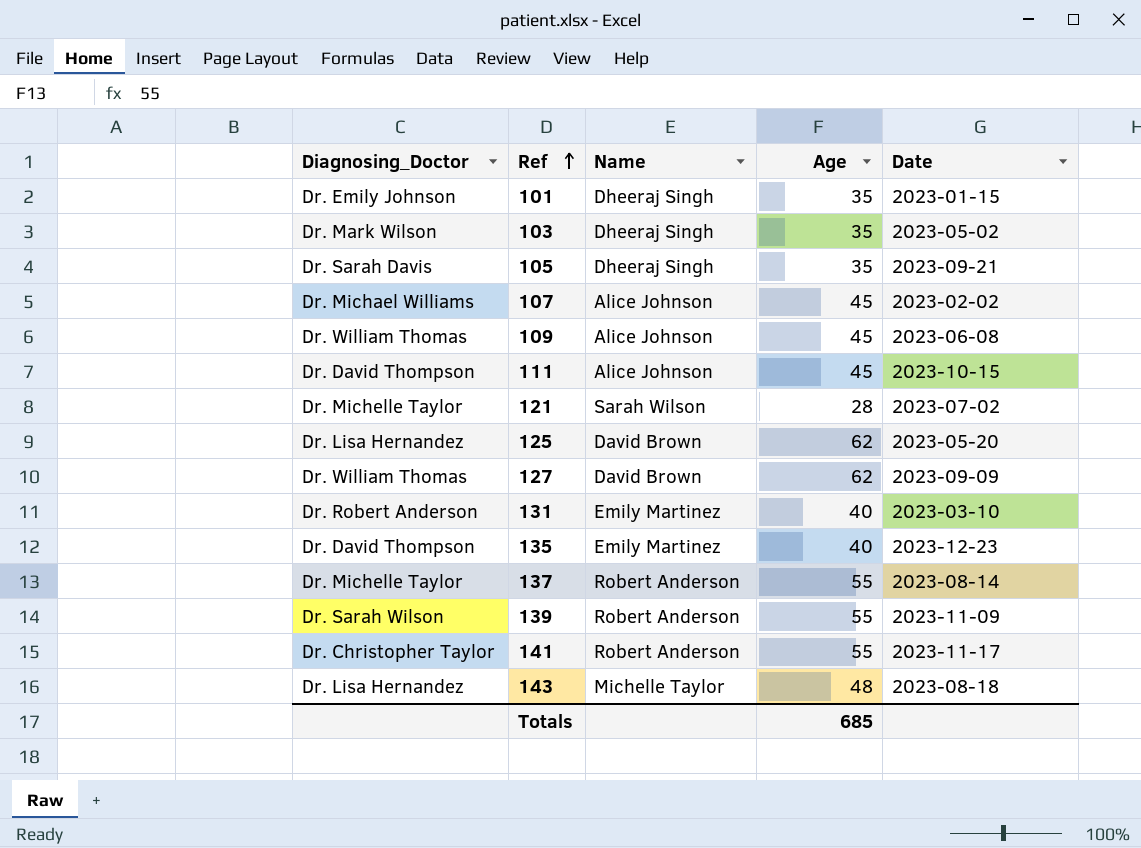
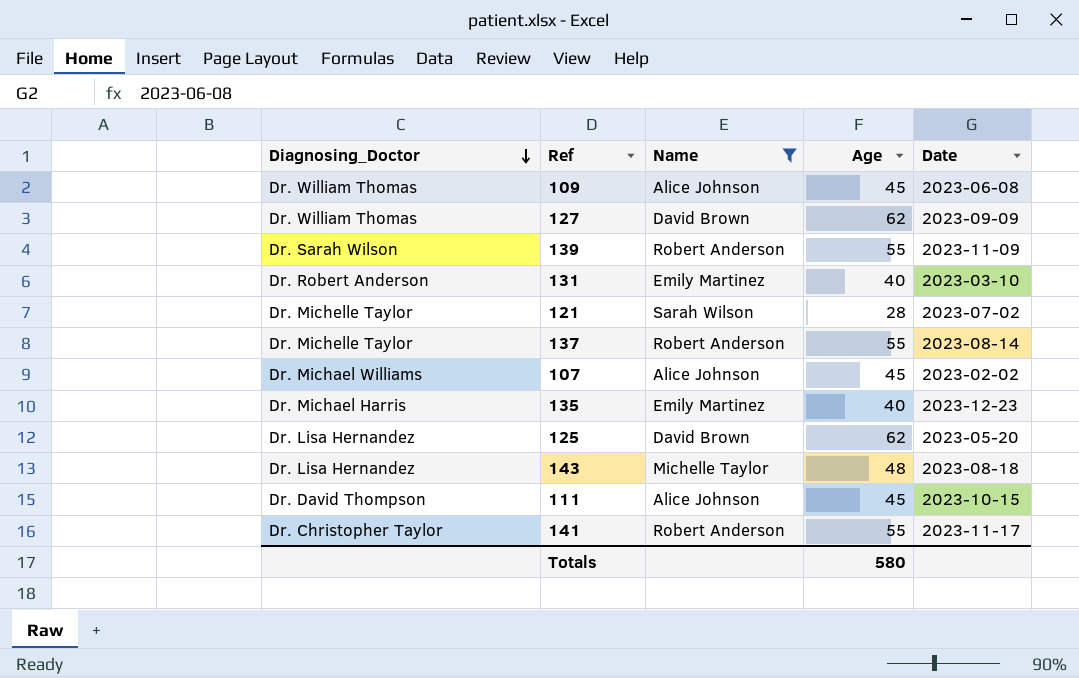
filter: none -> Name != Dheeraj Singh
row order: Ref ascending -> Diagnosing_Doctor descending
135 | Diagnosing_Doctor: Dr. David Thompson -> Dr. Michael Harris
Totals | Age: 685 -> 580

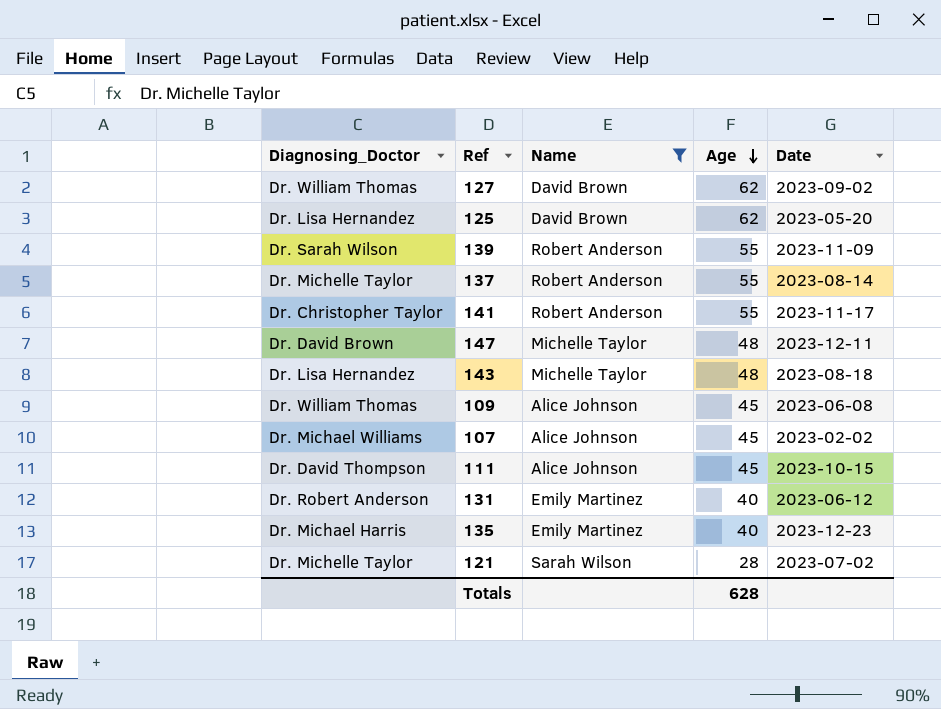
row order: Diagnosing_Doctor descending -> Age descending
127 | Date: 2023-09-09 -> 2023-09-02
row 147: none -> Dr. David Brown | Michelle Taylor | 48 | 2023-12-11
131 | Date: 2023-03-10 -> 2023-06-12
Totals | Age: 580 -> 628

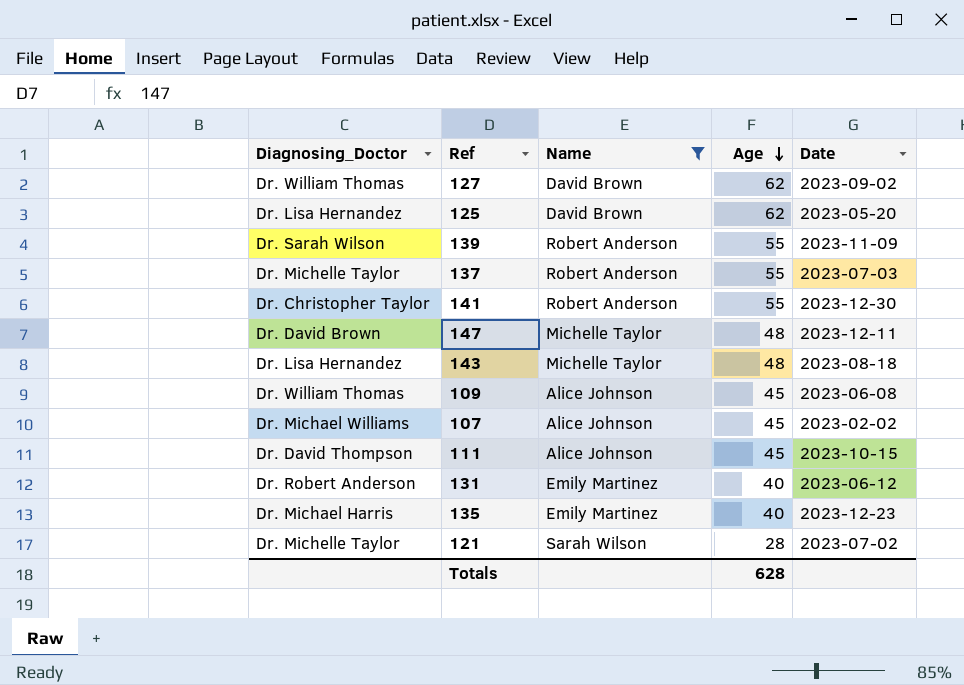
137 | Date: 2023-08-14 -> 2023-07-03
141 | Date: 2023-11-17 -> 2023-12-30

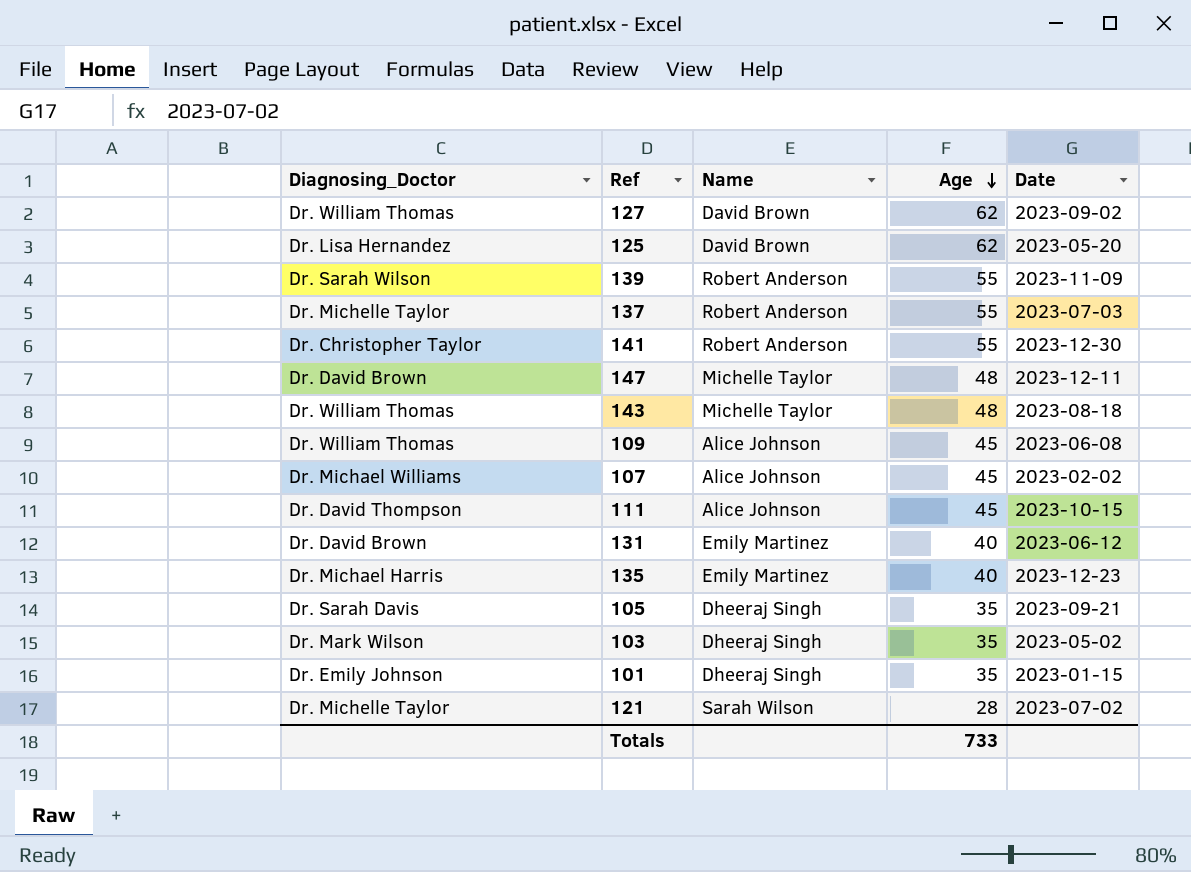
filter: Name != Dheeraj Singh -> none
143 | Diagnosing_Doctor: Dr. Lisa Hernandez -> Dr. William Thomas
131 | Diagnosing_Doctor: Dr. Robert Anderson -> Dr. David Brown
Totals | Age: 628 -> 733

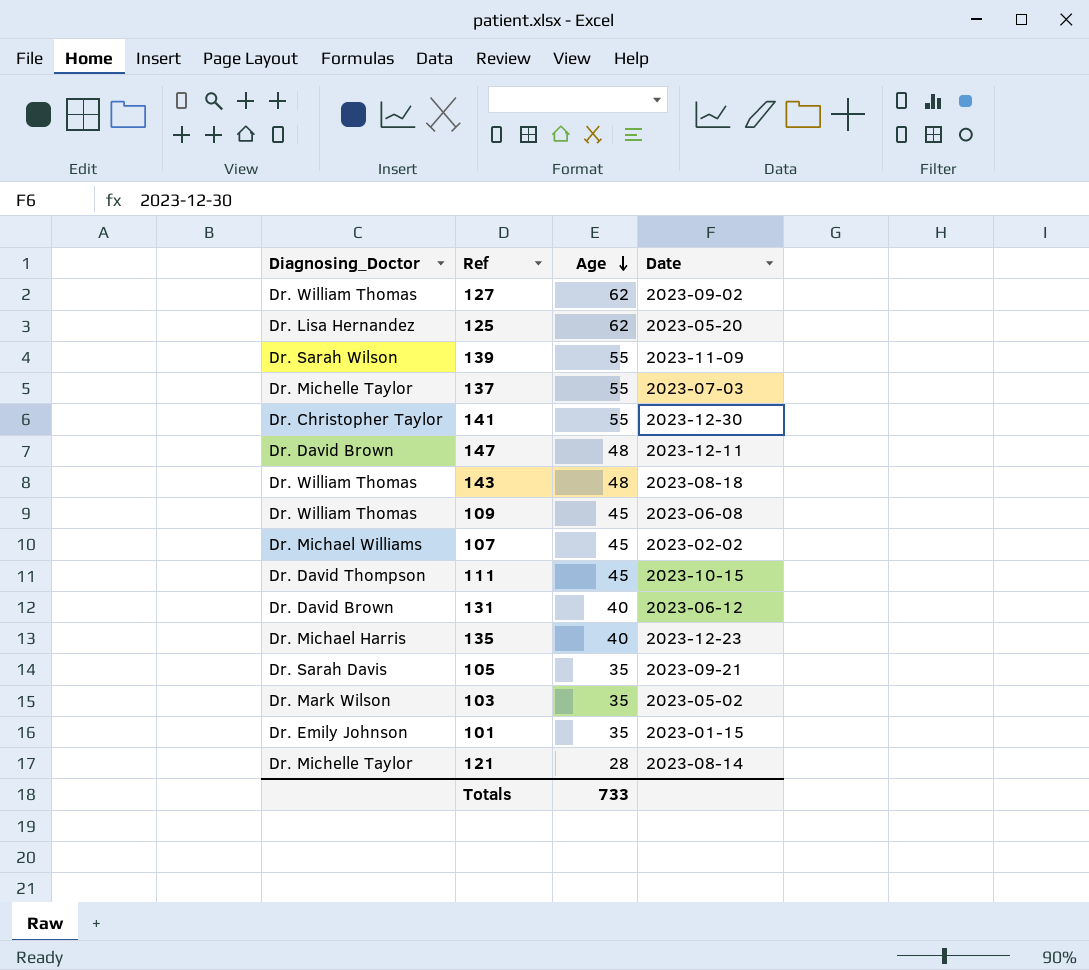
column Name | position: 3 -> none
121 | Date: 2023-07-02 -> 2023-08-14

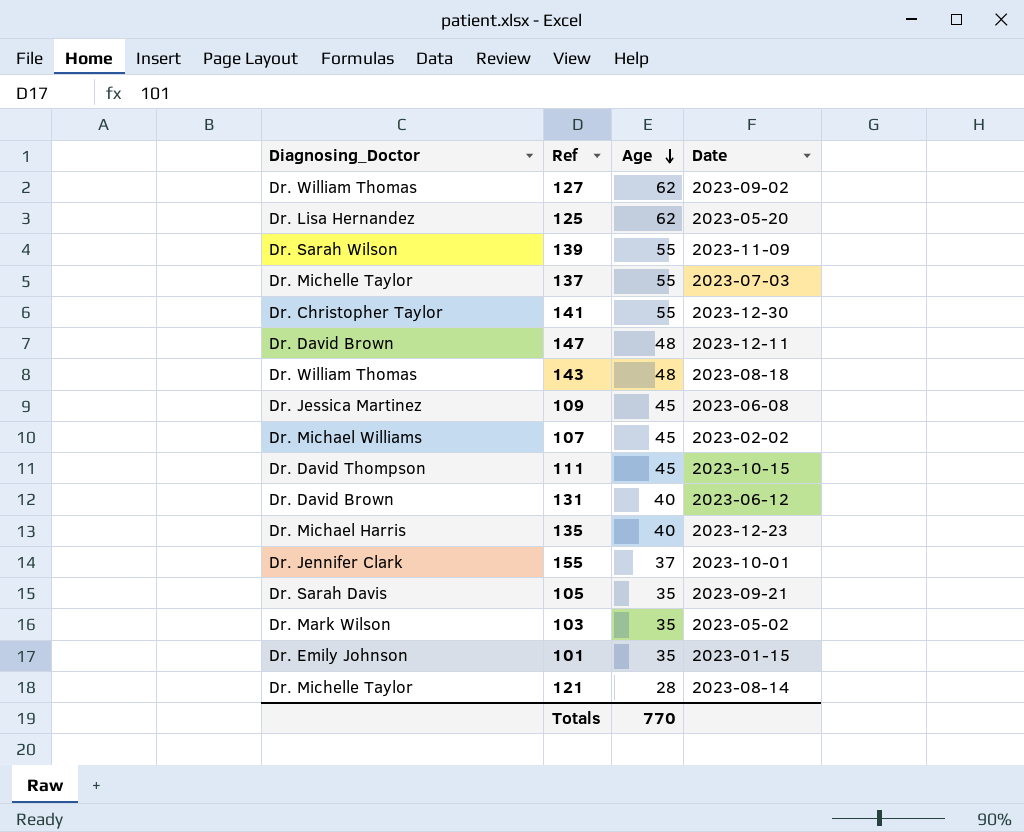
109 | Diagnosing_Doctor: Dr. William Thomas -> Dr. Jessica Martinez
row 155: none -> Dr. Jennifer Clark | 37 | 2023-10-01
Totals | Age: 733 -> 770

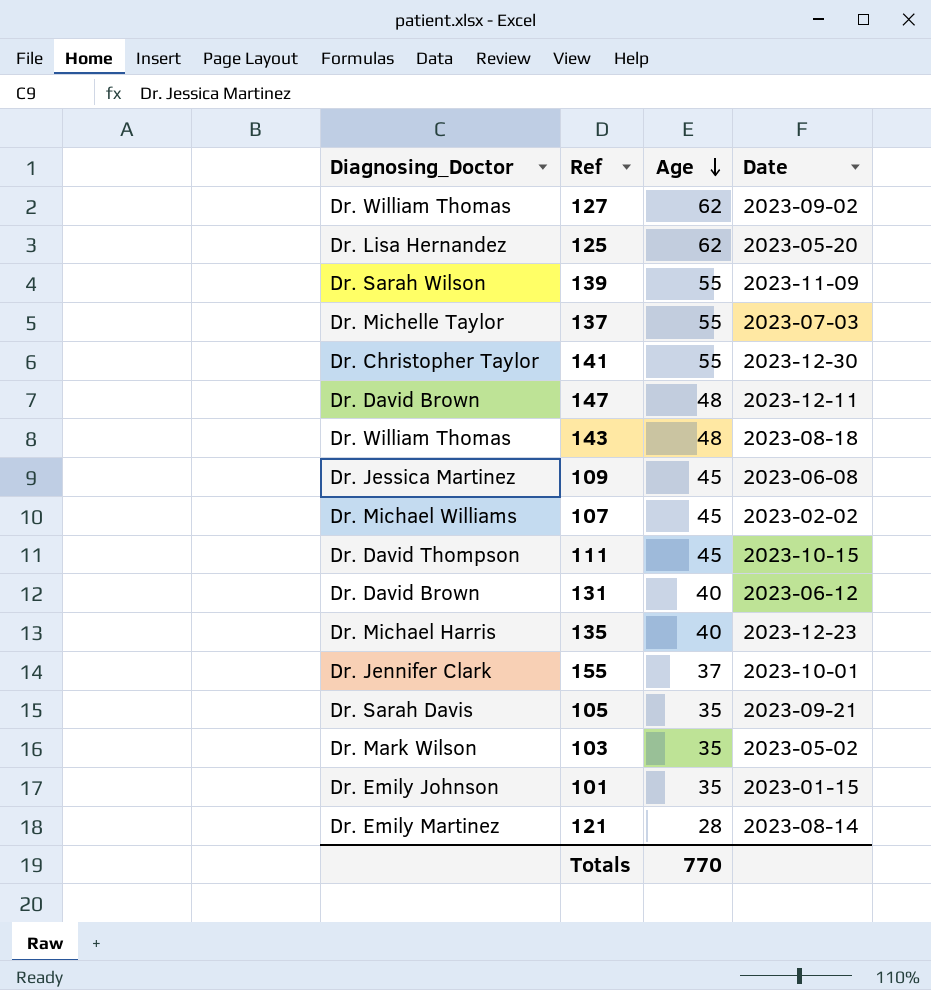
121 | Diagnosing_Doctor: Dr. Michelle Taylor -> Dr. Emily Martinez

